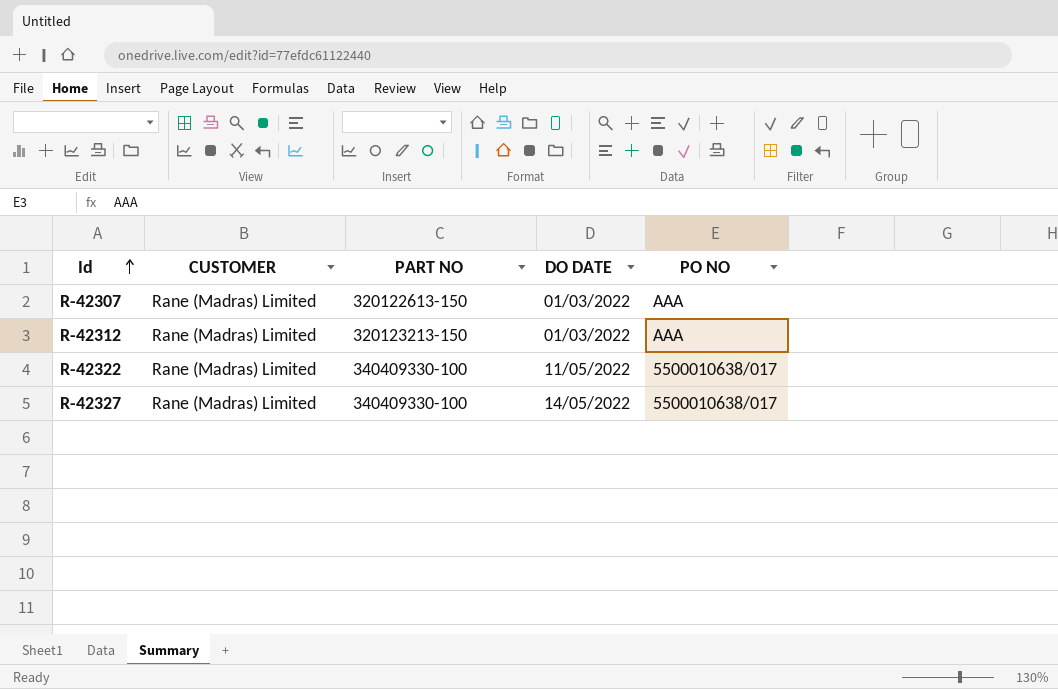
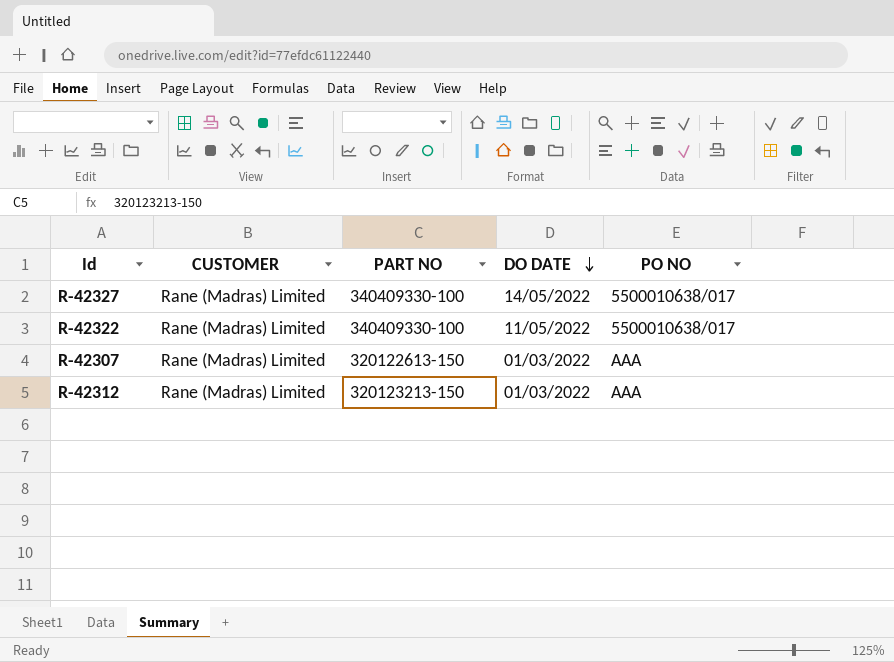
row order: Id ascending -> DO DATE descending

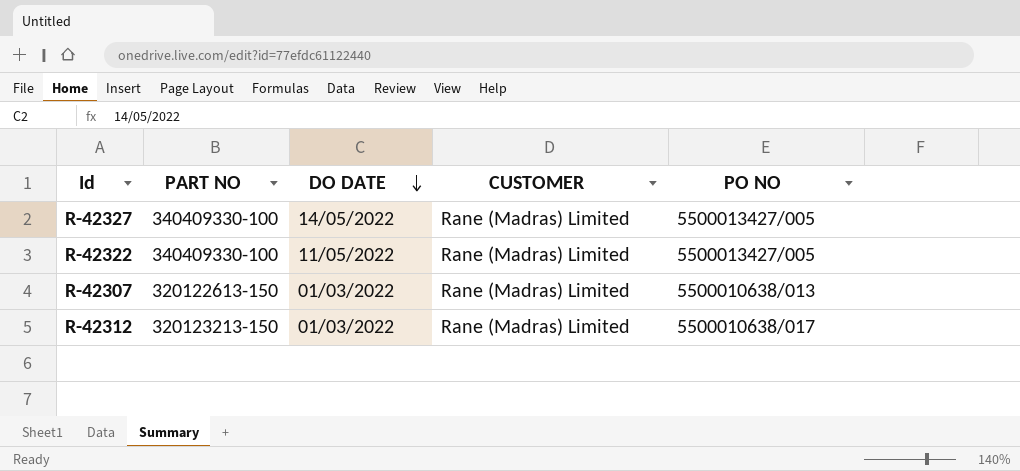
column CUSTOMER | position: 2 -> 4
R-42327 | PO NO: 5500010638/017 -> 5500013427/005
R-42322 | PO NO: 5500010638/017 -> 5500013427/005
R-42307 | PO NO: AAA -> 5500010638/013
R-42312 | PO NO: AAA -> 5500010638/017

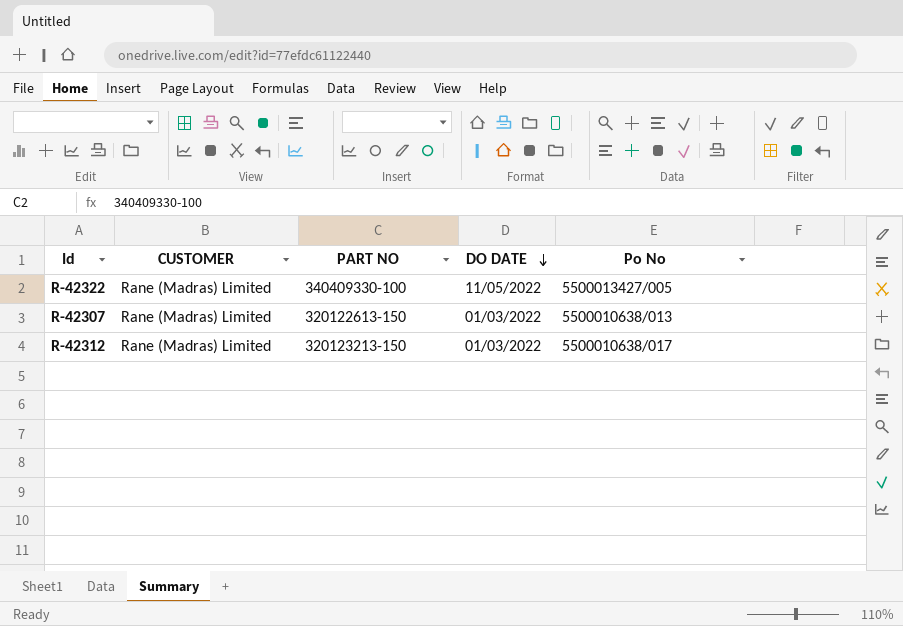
column CUSTOMER | position: 4 -> 2
column name: PO NO -> Po No
row R-42327: 340409330-100 | 14/05/2022 | Rane (Madras) Limited | 5500013427/005 -> none

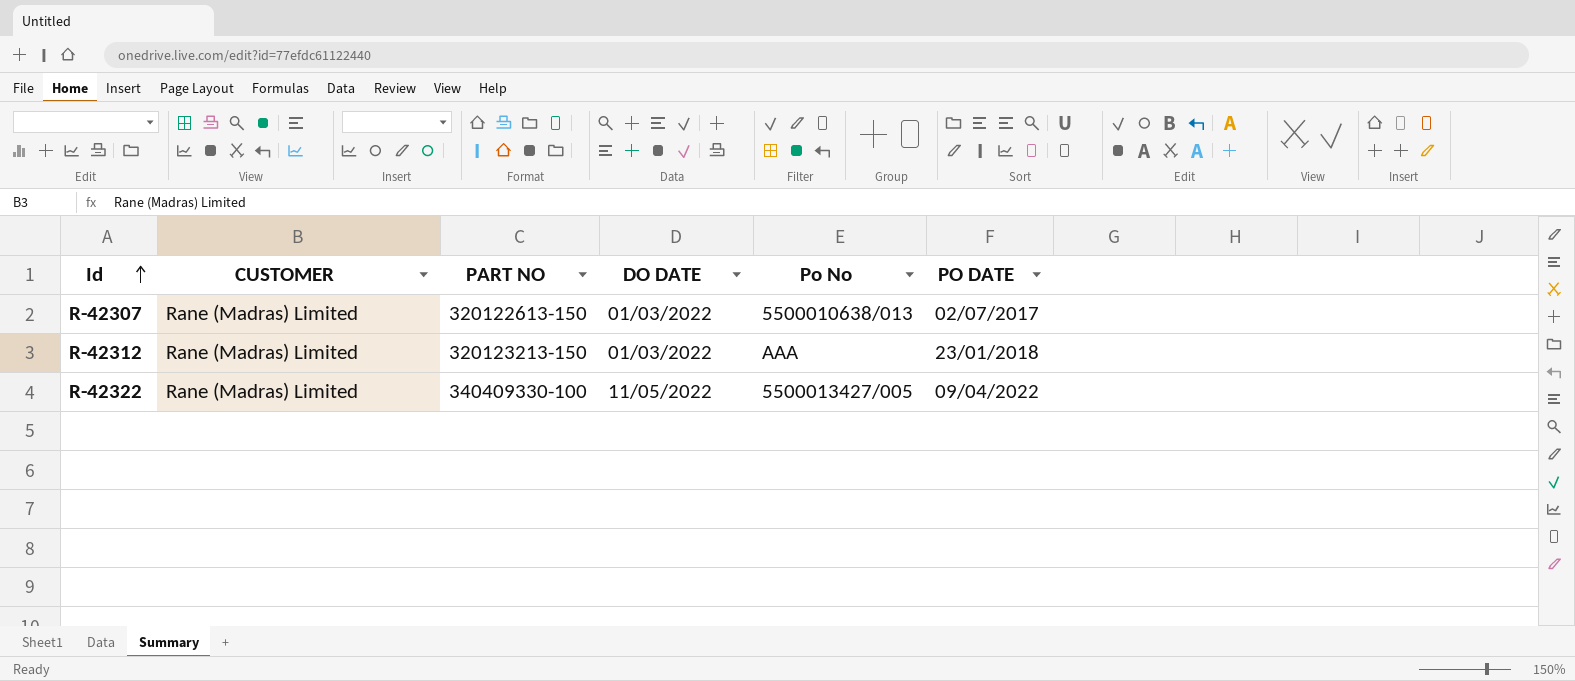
row order: DO DATE descending -> Id ascending
column PO DATE | position: none -> 6
R-42312 | Po No: 5500010638/017 -> AAA

